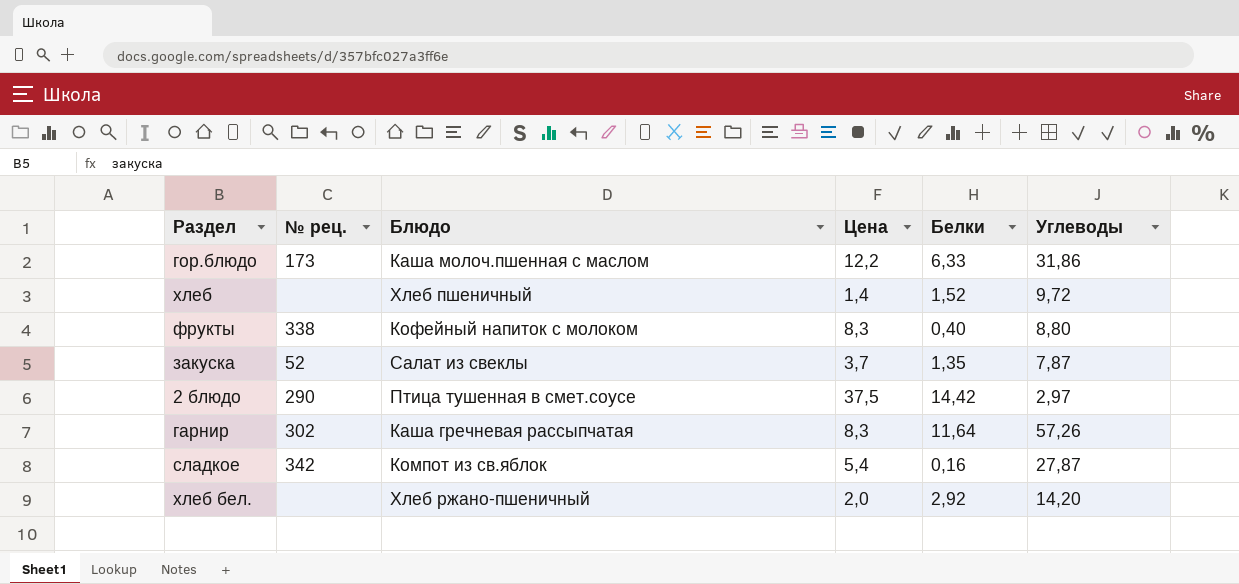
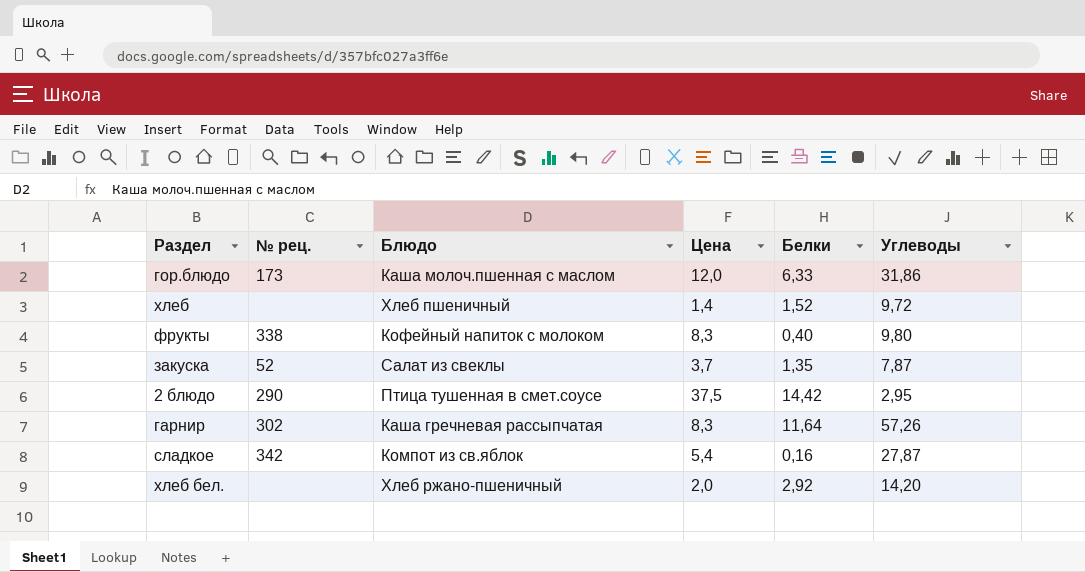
гор.блюдо | Цена: 12,2 -> 12,0
фрукты | Углеводы: 8,80 -> 9,80
2 блюдо | Углеводы: 2,97 -> 2,95

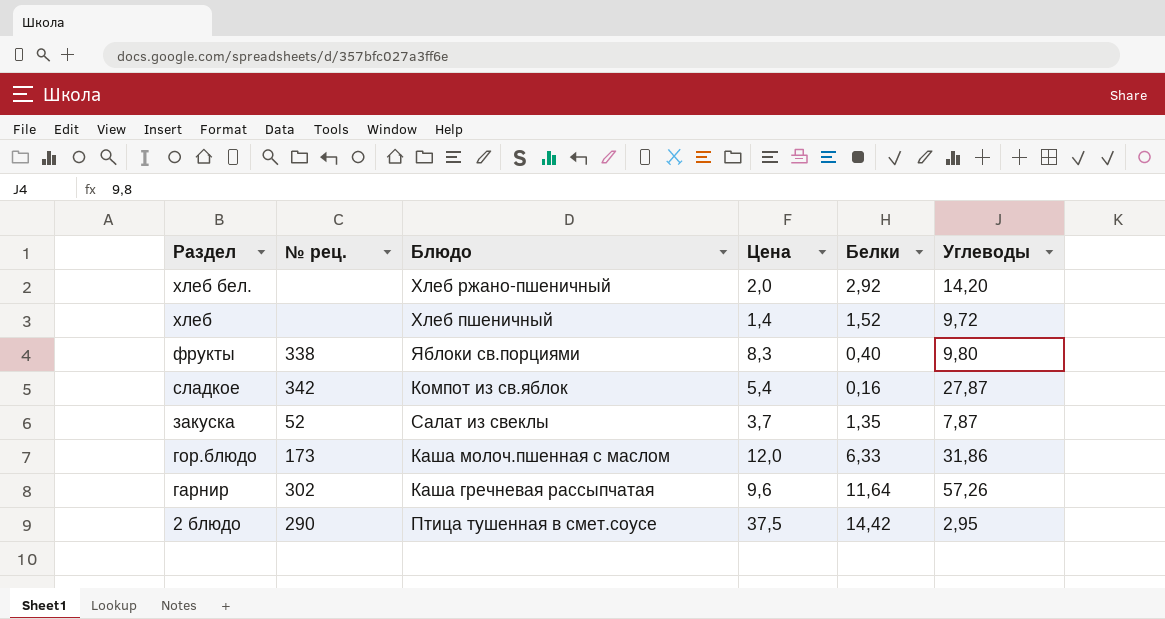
row order: none -> Раздел descending
фрукты | Блюдо: Кофейный напиток с молоком -> Яблоки св.порциями
гарнир | Цена: 8,3 -> 9,6

